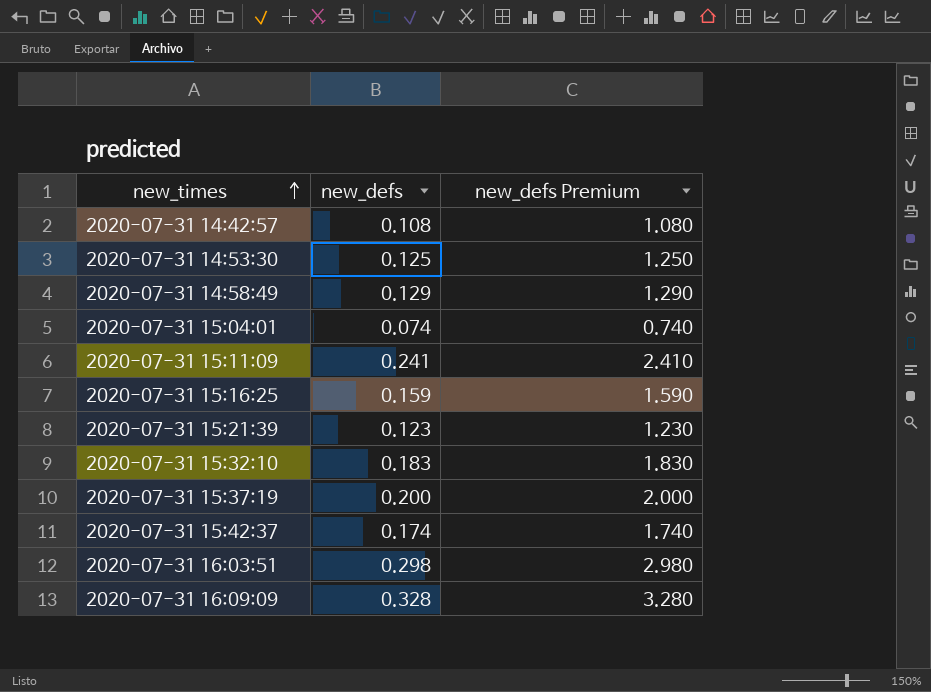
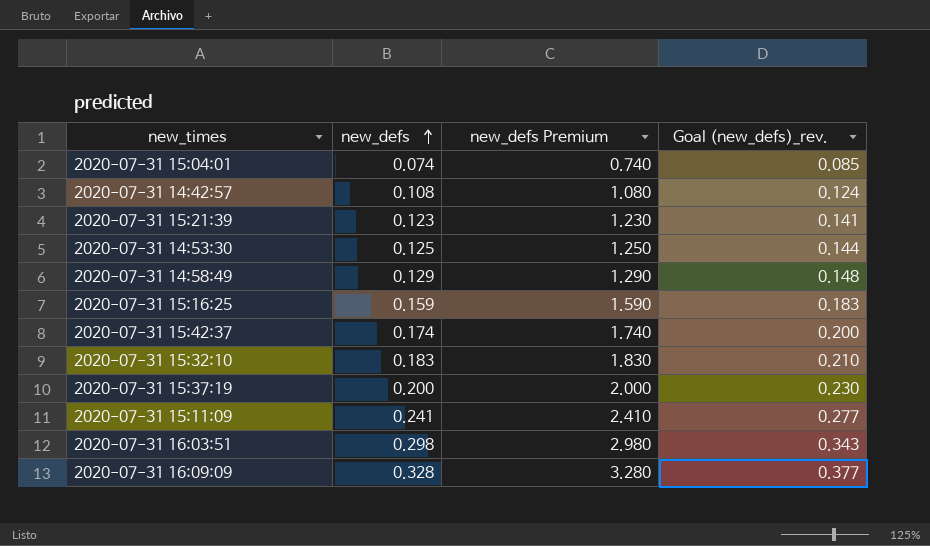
row order: new_times ascending -> new_defs ascending
column Goal (new_defs)_rev. | formula: none -> [new_defs] * 1.15

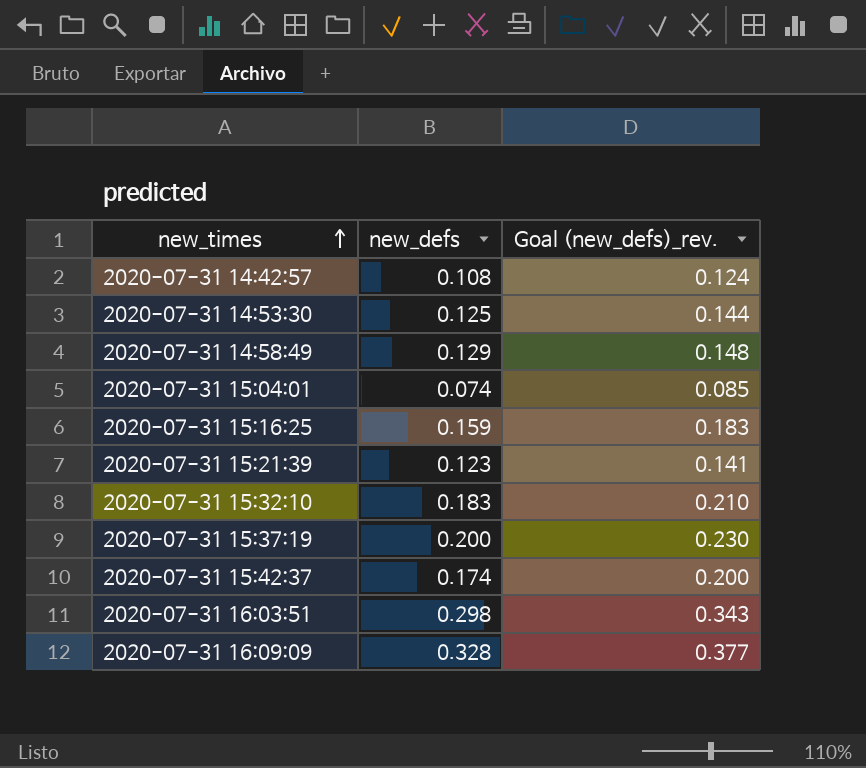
row order: new_defs ascending -> new_times ascending
column new_defs Premium | formula: [new_defs] * 10 -> none
row 2020-07-31 15:11:09: 0.241 | 2.410 | 0.277 -> none

